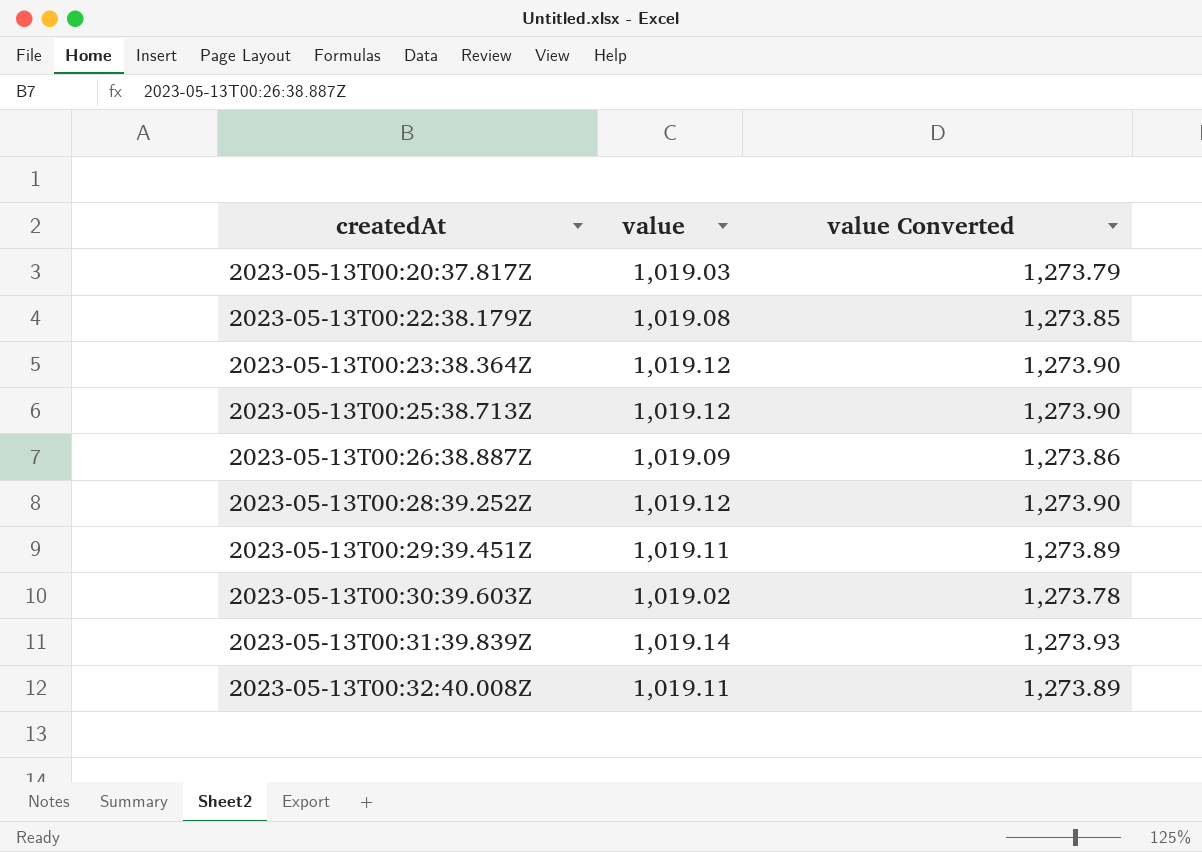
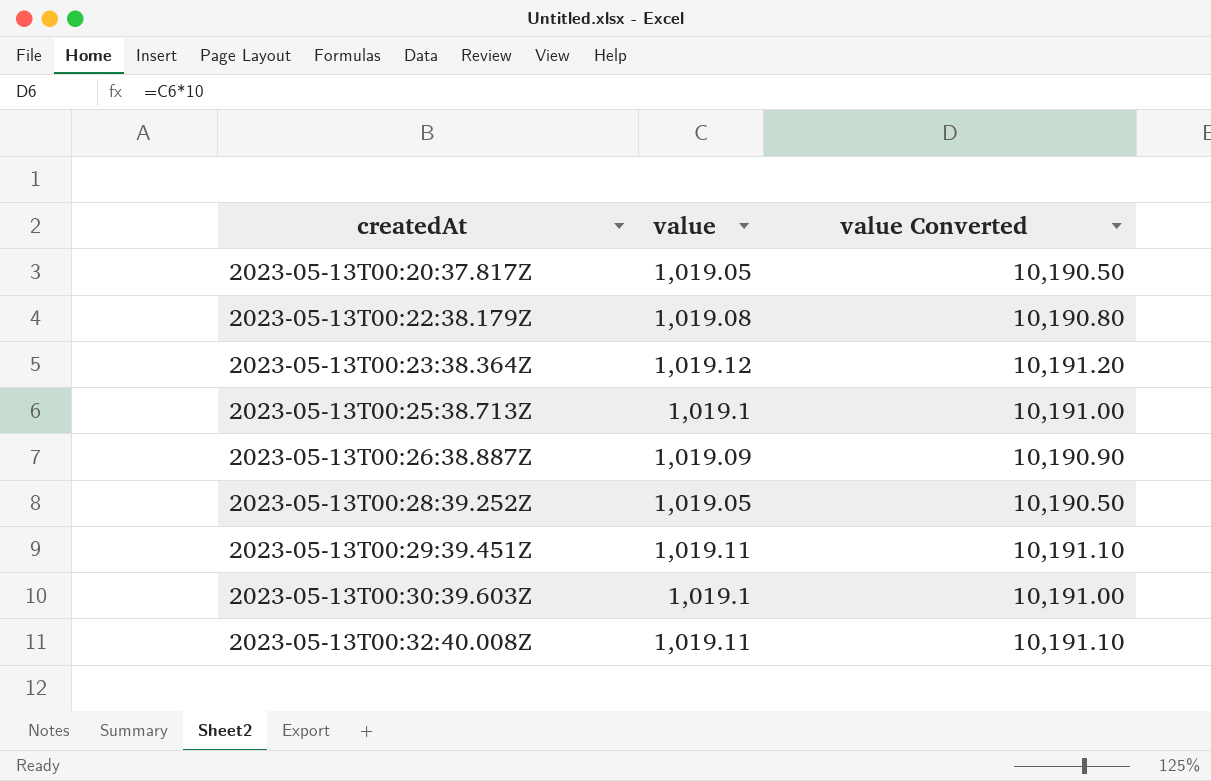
column value Converted | formula: [value] * 1.25 -> [value] * 10
row 2023-05-13T00:31:39.839Z: 1,019.14 | 1,273.93 -> none
2023-05-13T00:20:37.817Z | value: 1,019.03 -> 1,019.05
2023-05-13T00:25:38.713Z | value: 1,019.12 -> 1,019.1
2023-05-13T00:28:39.252Z | value: 1,019.12 -> 1,019.05
2023-05-13T00:30:39.603Z | value: 1,019.02 -> 1,019.1

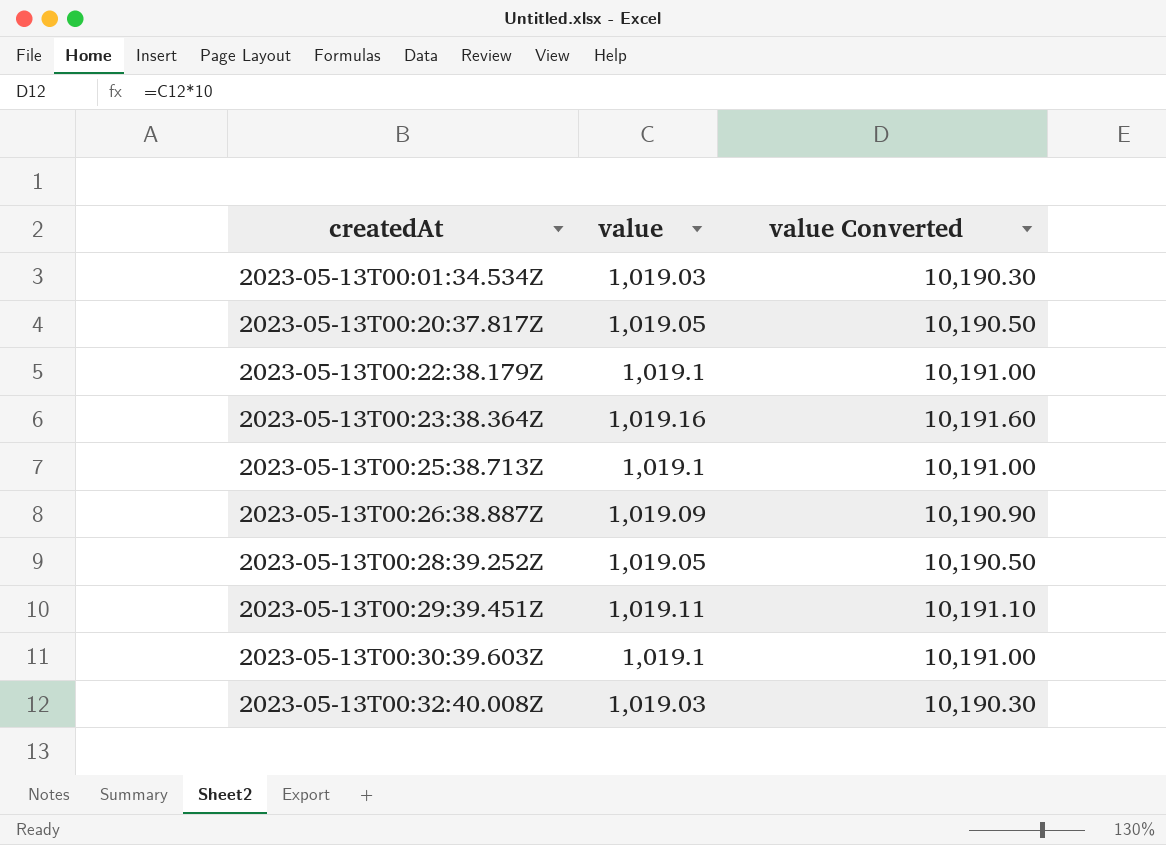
row 2023-05-13T00:01:34.534Z: none -> 1,019.03 | 10,190.30
2023-05-13T00:22:38.179Z | value: 1,019.08 -> 1,019.1
2023-05-13T00:22:38.179Z | value Converted: 10,190.80 -> 10,191.00
2023-05-13T00:23:38.364Z | value: 1,019.12 -> 1,019.16
2023-05-13T00:23:38.364Z | value Converted: 10,191.20 -> 10,191.60
2023-05-13T00:32:40.008Z | value: 1,019.11 -> 1,019.03
2023-05-13T00:32:40.008Z | value Converted: 10,191.10 -> 10,190.30

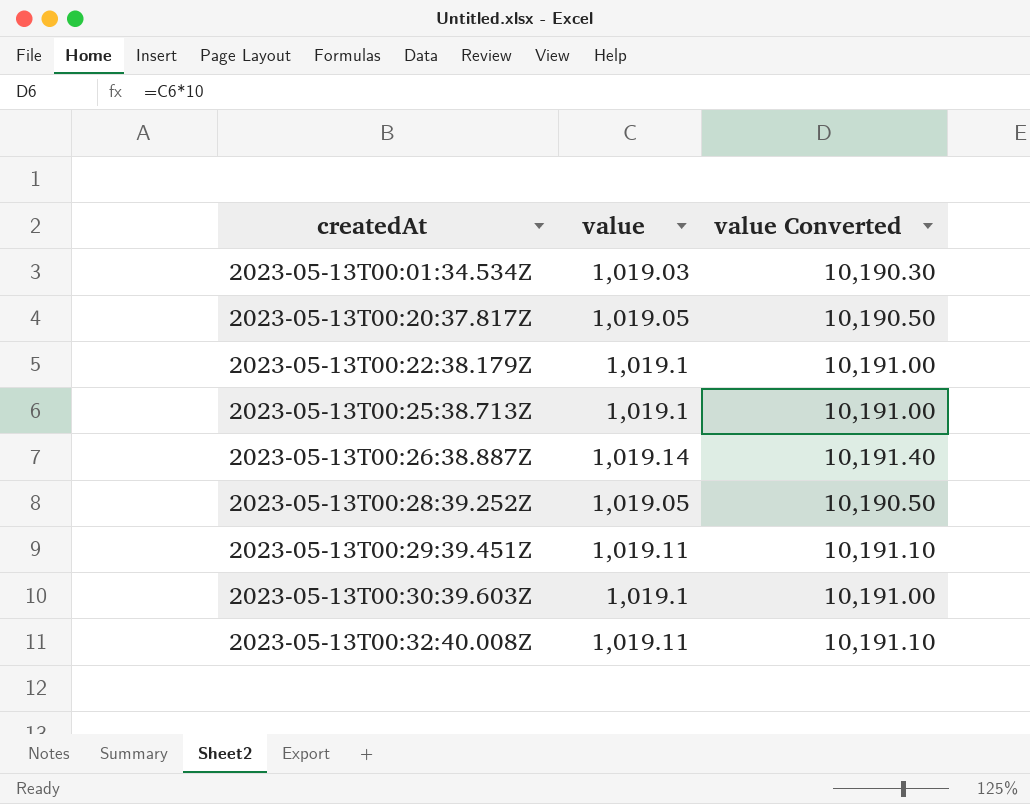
row 2023-05-13T00:23:38.364Z: 1,019.16 | 10,191.60 -> none
2023-05-13T00:26:38.887Z | value: 1,019.09 -> 1,019.14
2023-05-13T00:26:38.887Z | value Converted: 10,190.90 -> 10,191.40
2023-05-13T00:32:40.008Z | value: 1,019.03 -> 1,019.11
2023-05-13T00:32:40.008Z | value Converted: 10,190.30 -> 10,191.10

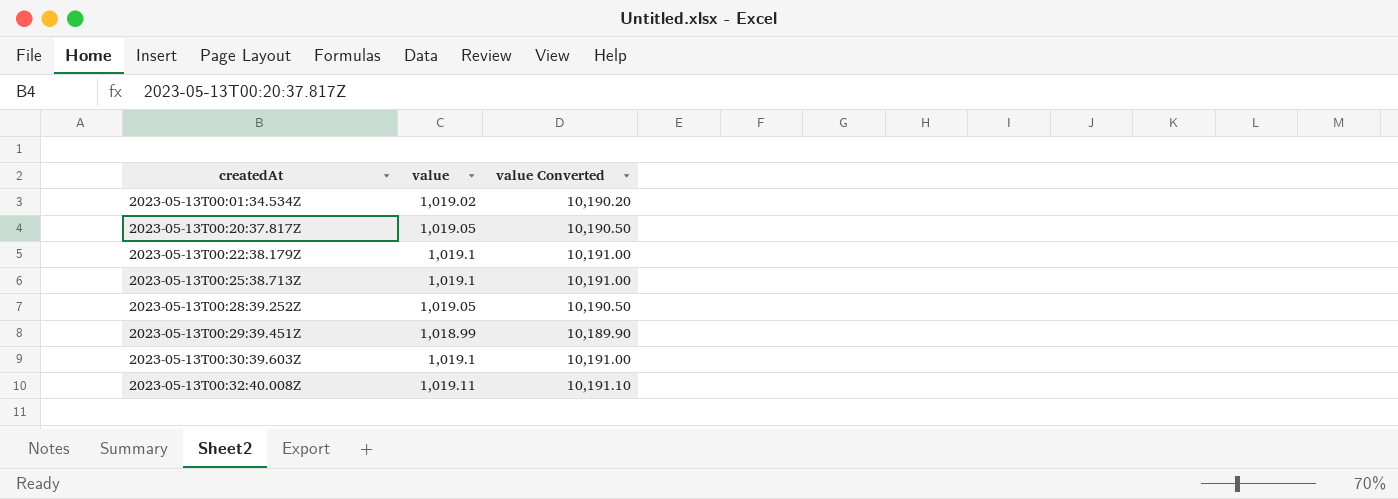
row 2023-05-13T00:26:38.887Z: 1,019.14 | 10,191.40 -> none
2023-05-13T00:01:34.534Z | value: 1,019.03 -> 1,019.02
2023-05-13T00:01:34.534Z | value Converted: 10,190.30 -> 10,190.20
2023-05-13T00:29:39.451Z | value: 1,019.11 -> 1,018.99
2023-05-13T00:29:39.451Z | value Converted: 10,191.10 -> 10,189.90

